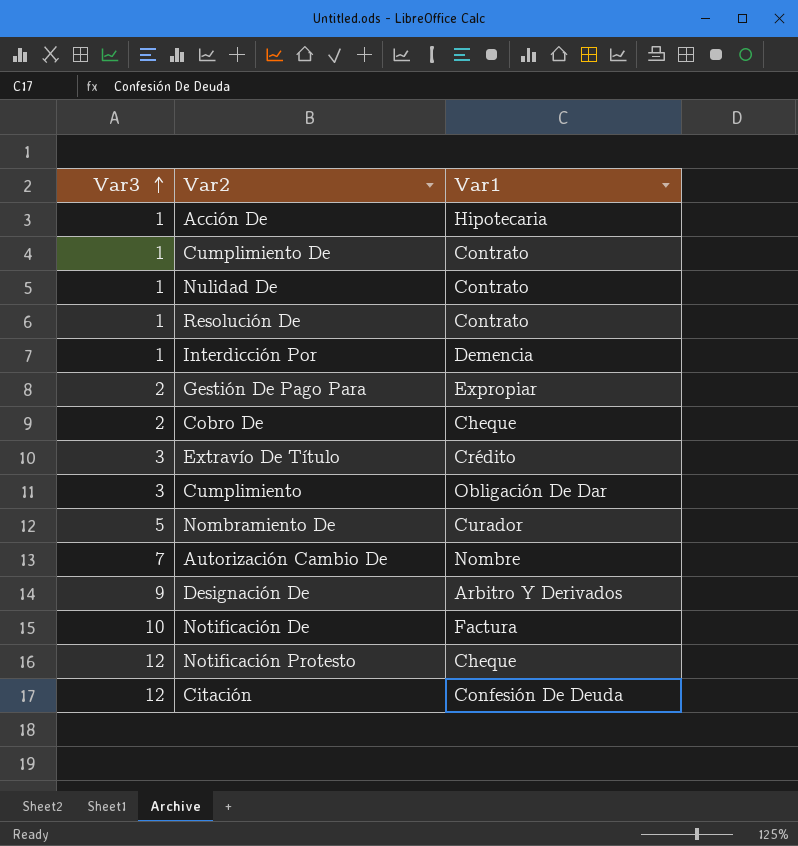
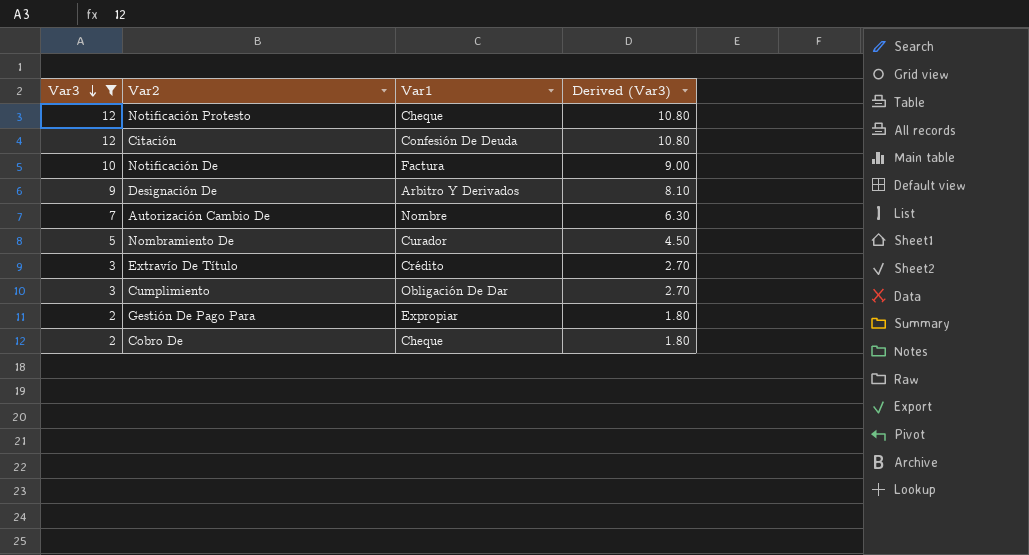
filter: none -> Var3 != 1
row order: Var3 ascending -> Var3 descending
column Derived (Var3) | formula: none -> [Var3] * 0.9

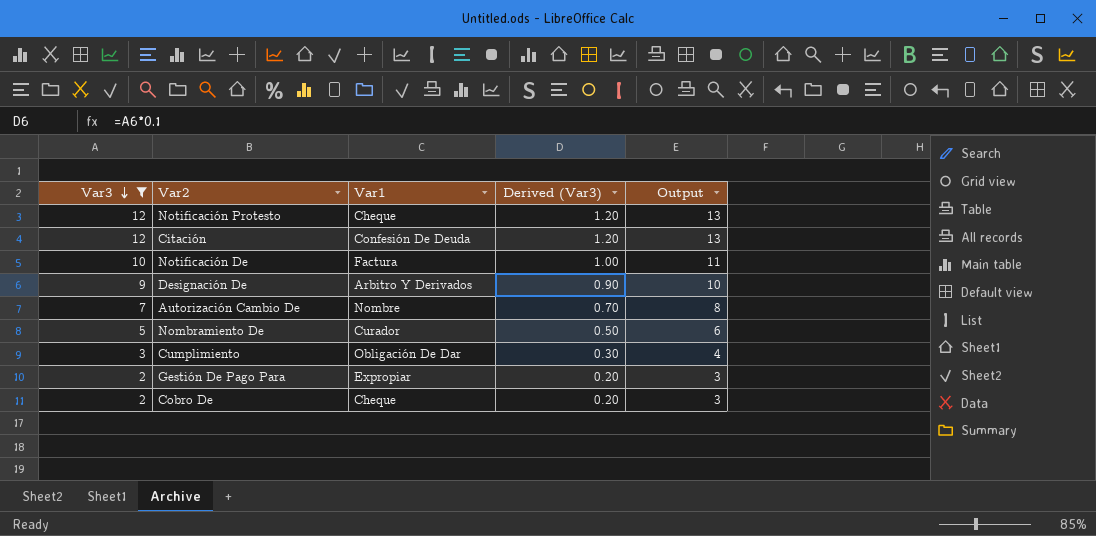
column Derived (Var3) | formula: [Var3] * 0.9 -> [Var3] * 0.1
column Output | formula: none -> [Var3] + 1
row Extravío De Título: 3 | Crédito | 2.70 -> none

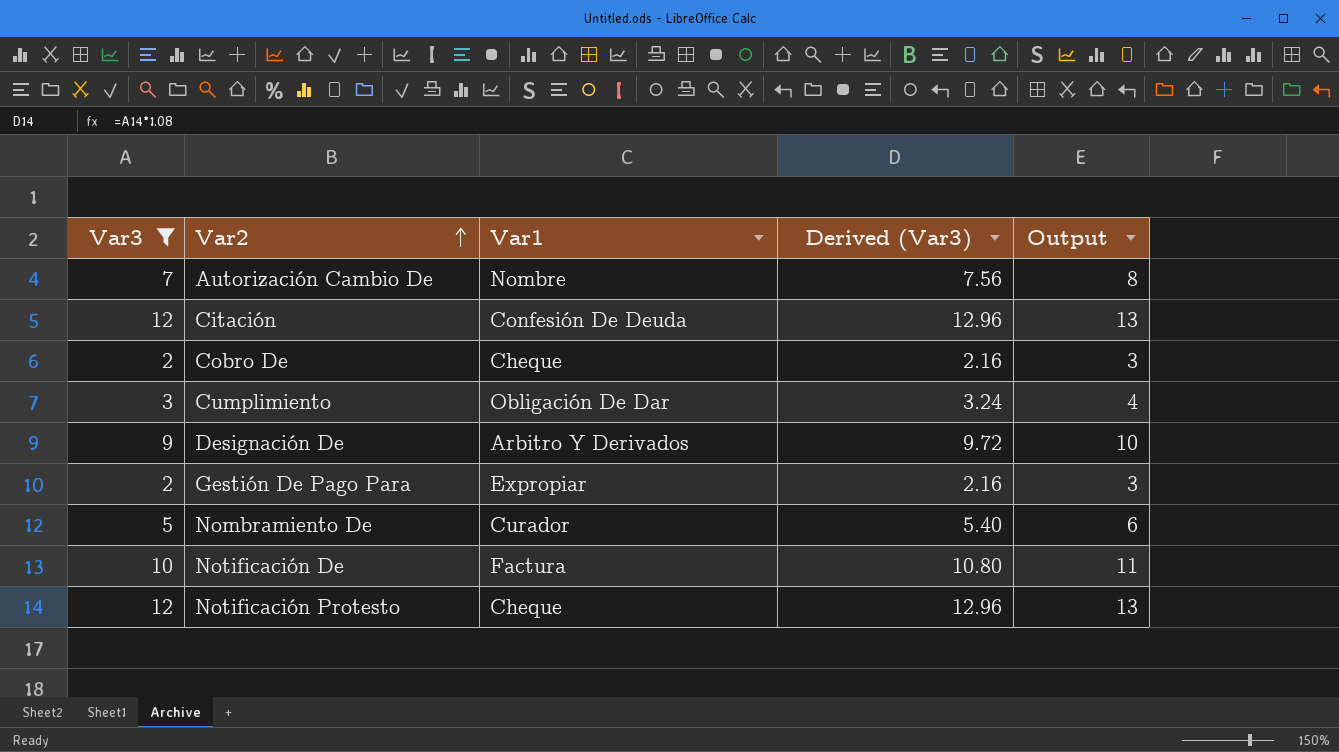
row order: Var3 descending -> Var2 ascending
column Derived (Var3) | formula: [Var3] * 0.1 -> [Var3] * 1.08

